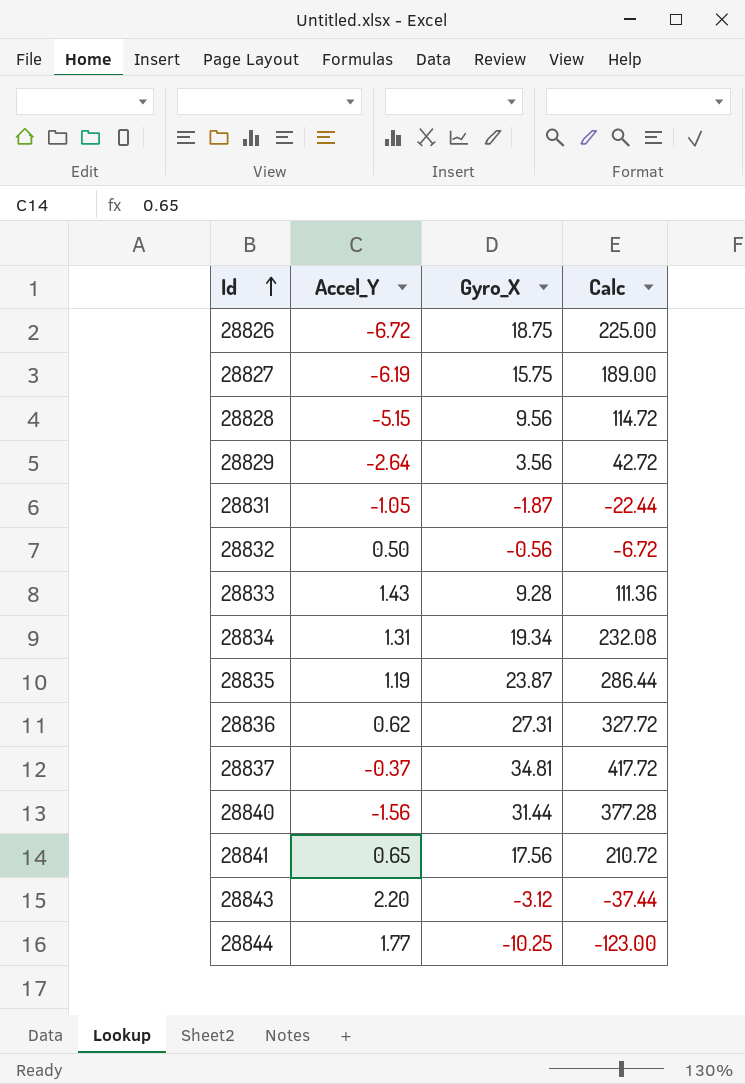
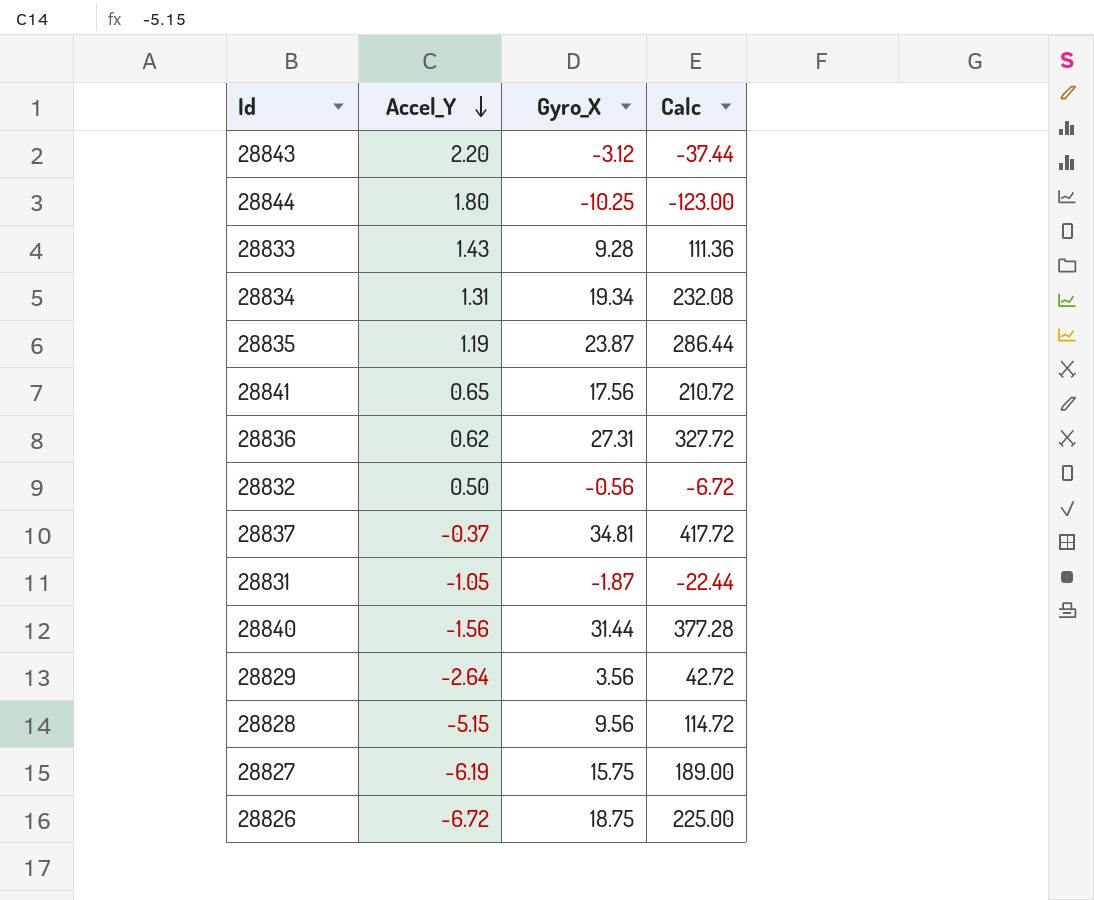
row order: Id ascending -> Accel_Y descending
28844 | Accel_Y: 1.77 -> 1.80

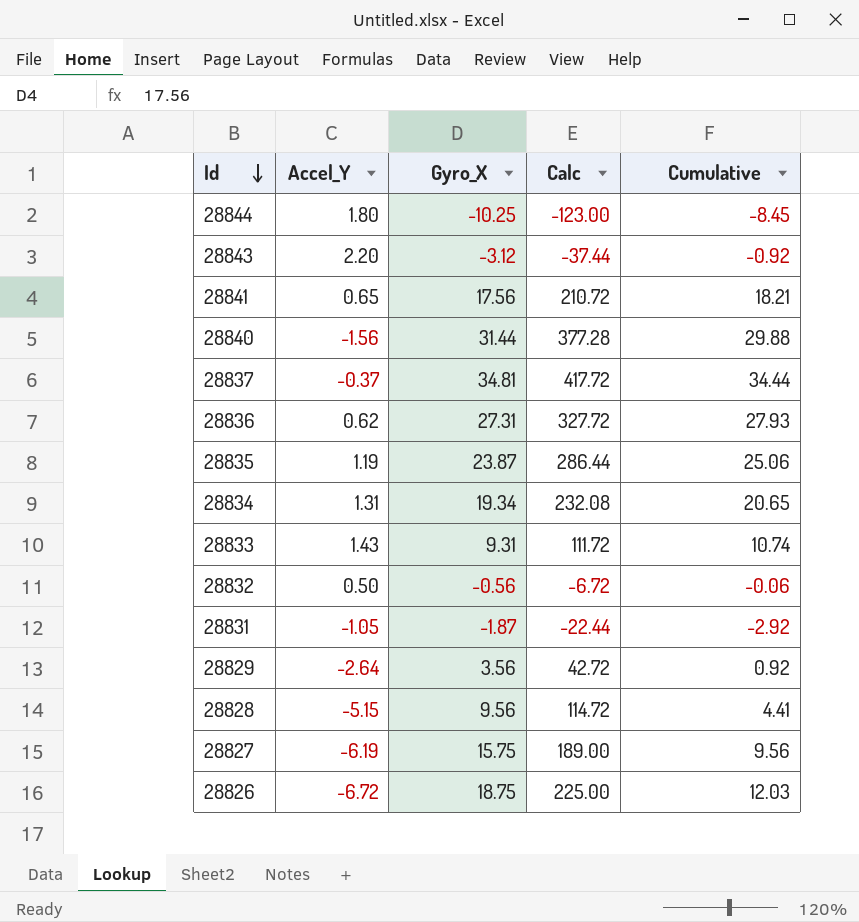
row order: Accel_Y descending -> Id descending
column Cumulative | formula: none -> [Accel_Y] + [Gyro_X]
28833 | Gyro_X: 9.28 -> 9.31
28833 | Calc: 111.36 -> 111.72

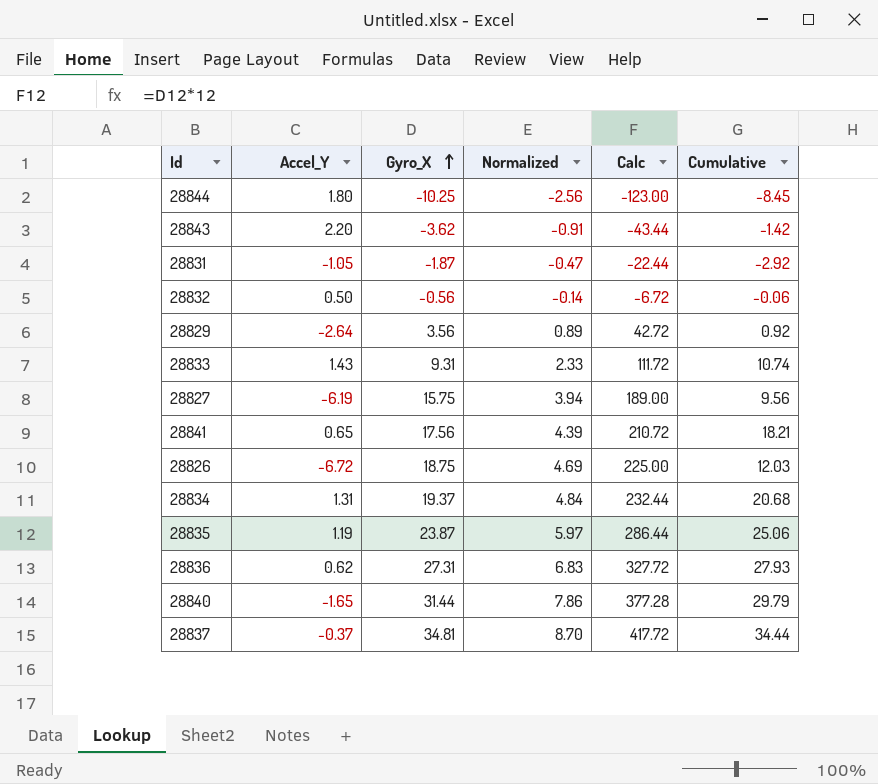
row order: Id descending -> Gyro_X ascending
column Normalized | formula: none -> [Gyro_X] * 0.25
row 28828: -5.15 | 9.56 | 114.72 | 4.41 -> none
28843 | Gyro_X: -3.12 -> -3.62
28843 | Calc: -37.44 -> -43.44
28843 | Cumulative: -0.92 -> -1.42
28834 | Gyro_X: 19.34 -> 19.37
28834 | Calc: 232.08 -> 232.44
28834 | Cumulative: 20.65 -> 20.68
28840 | Accel_Y: -1.56 -> -1.65
28840 | Cumulative: 29.88 -> 29.79

